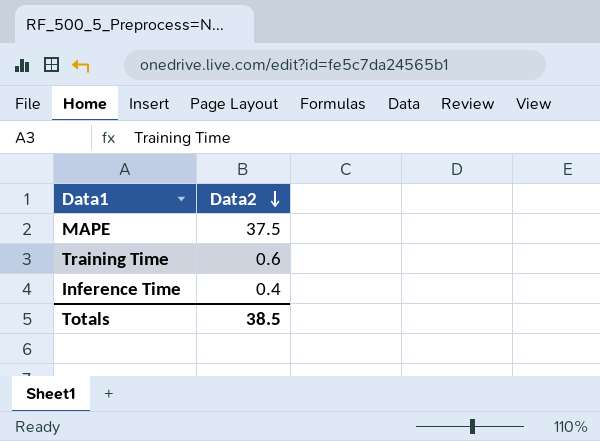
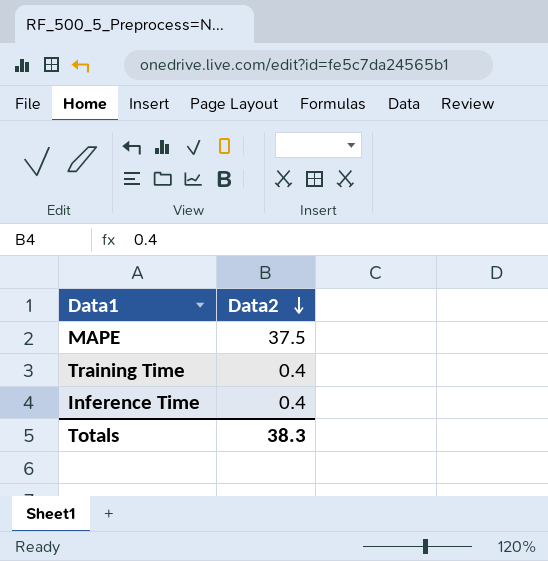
Training Time | Data2: 0.6 -> 0.4
Totals | Data2: 38.5 -> 38.3

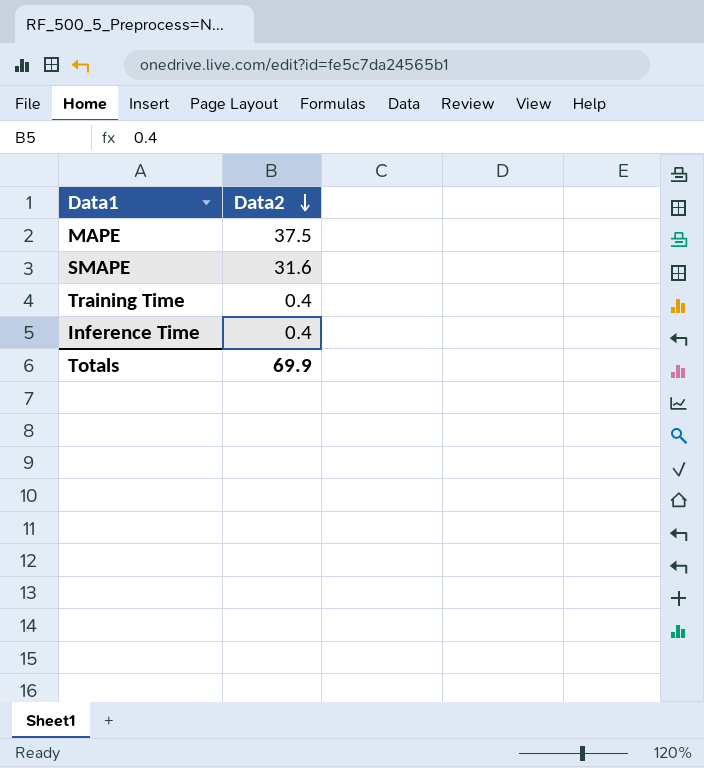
row SMAPE: none -> 31.6
Totals | Data2: 38.3 -> 69.9

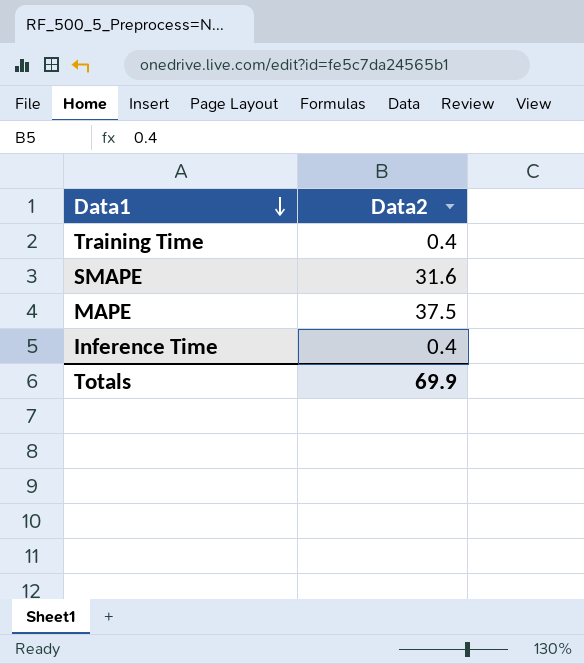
row order: Data2 descending -> Data1 descending

